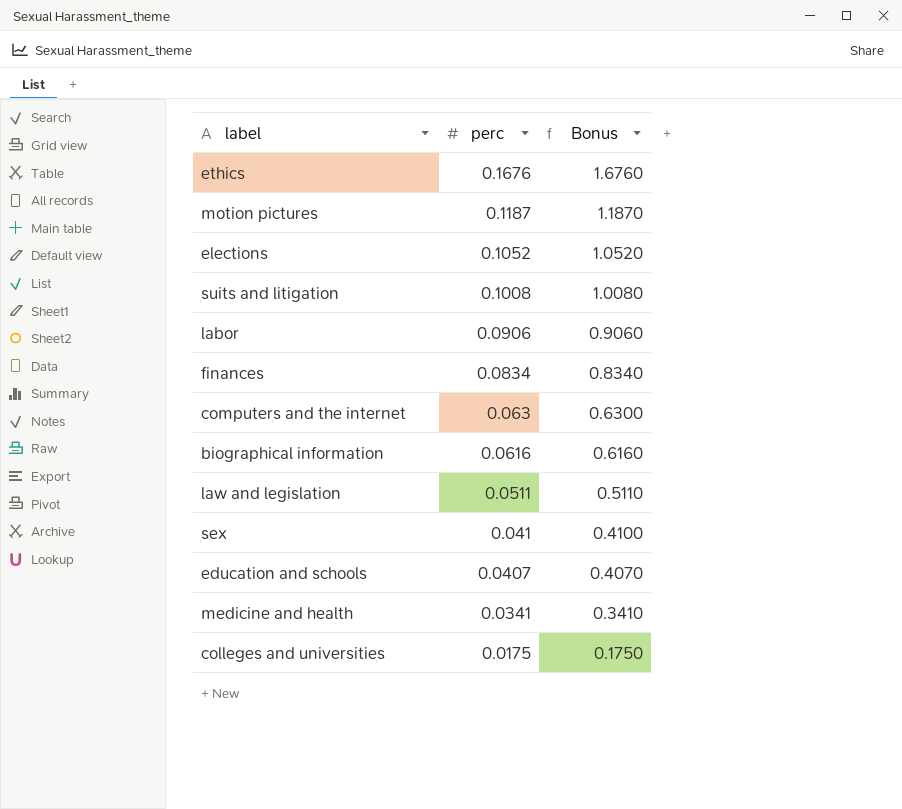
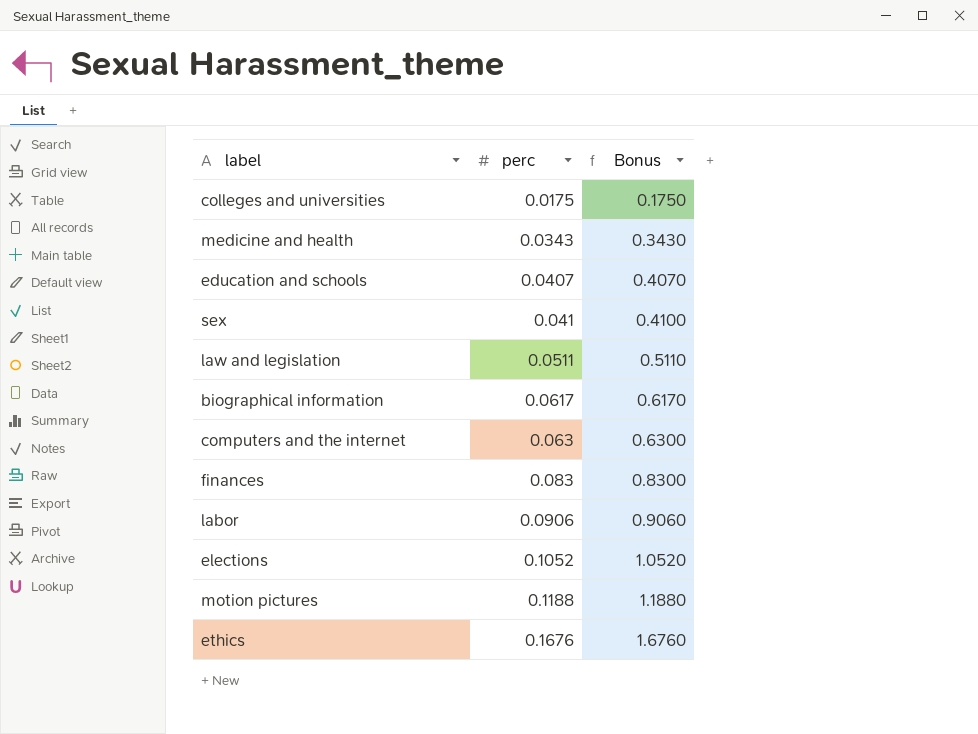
row order: perc descending -> perc ascending
row suits and litigation: 0.1008 | 1.0080 -> none
medicine and health | perc: 0.0341 -> 0.0343
medicine and health | Bonus: 0.3410 -> 0.3430
biographical information | perc: 0.0616 -> 0.0617
biographical information | Bonus: 0.6160 -> 0.6170
finances | perc: 0.0834 -> 0.083
finances | Bonus: 0.8340 -> 0.8300
motion pictures | perc: 0.1187 -> 0.1188
motion pictures | Bonus: 1.1870 -> 1.1880

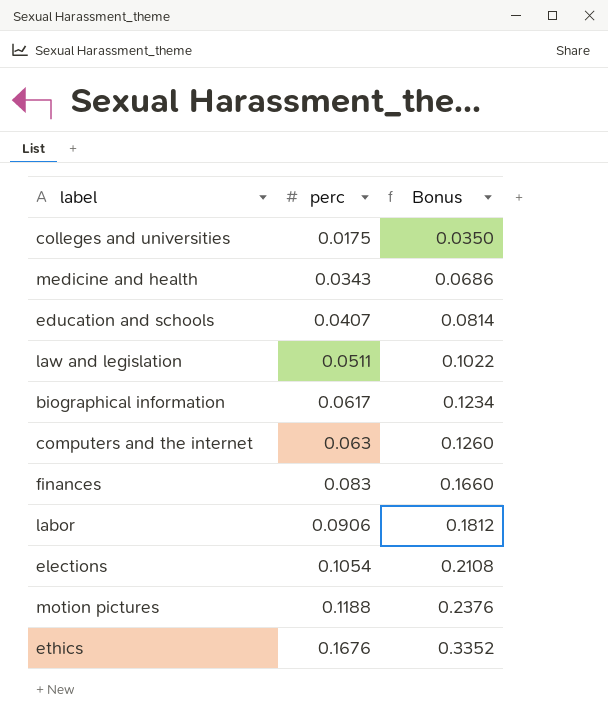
column Bonus | formula: [perc] * 10 -> [perc] * 2
row sex: 0.041 | 0.4100 -> none
elections | perc: 0.1052 -> 0.1054

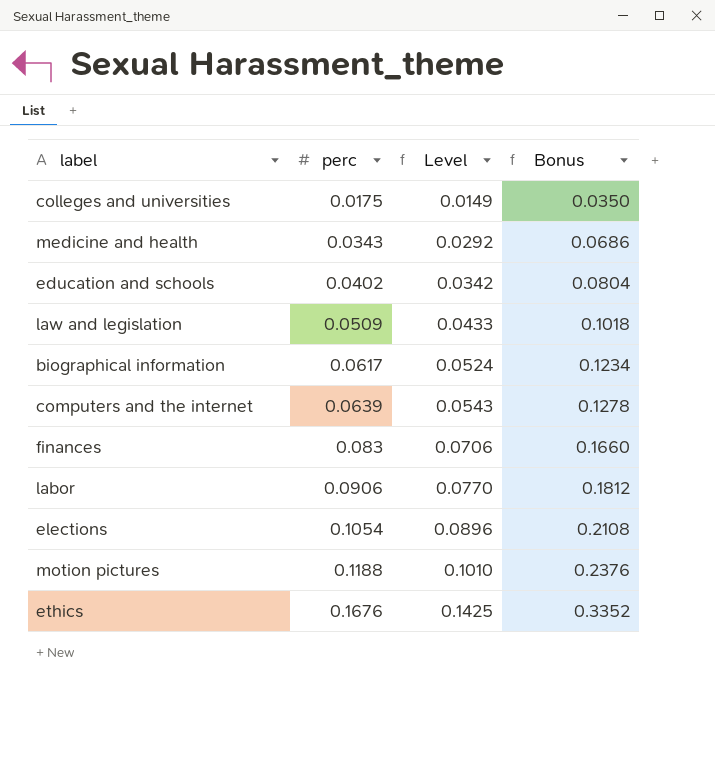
column Level | formula: none -> [perc] * 0.85
education and schools | perc: 0.0407 -> 0.0402
education and schools | Bonus: 0.0814 -> 0.0804
law and legislation | perc: 0.0511 -> 0.0509
law and legislation | Bonus: 0.1022 -> 0.1018
computers and the internet | perc: 0.063 -> 0.0639
computers and the internet | Bonus: 0.1260 -> 0.1278

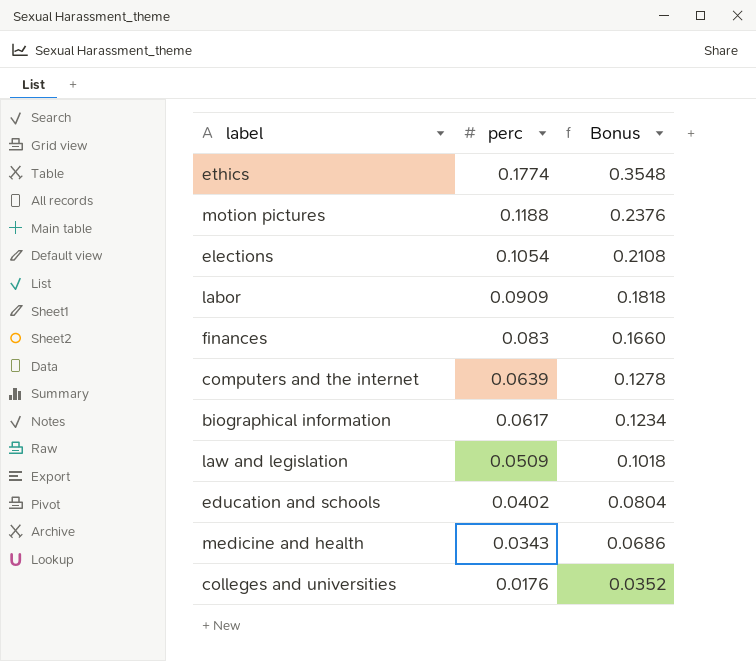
row order: perc ascending -> perc descending
column Level | formula: [perc] * 0.85 -> none
ethics | perc: 0.1676 -> 0.1774
ethics | Bonus: 0.3352 -> 0.3548
labor | perc: 0.0906 -> 0.0909
labor | Bonus: 0.1812 -> 0.1818
colleges and universities | perc: 0.0175 -> 0.0176
colleges and universities | Bonus: 0.0350 -> 0.0352

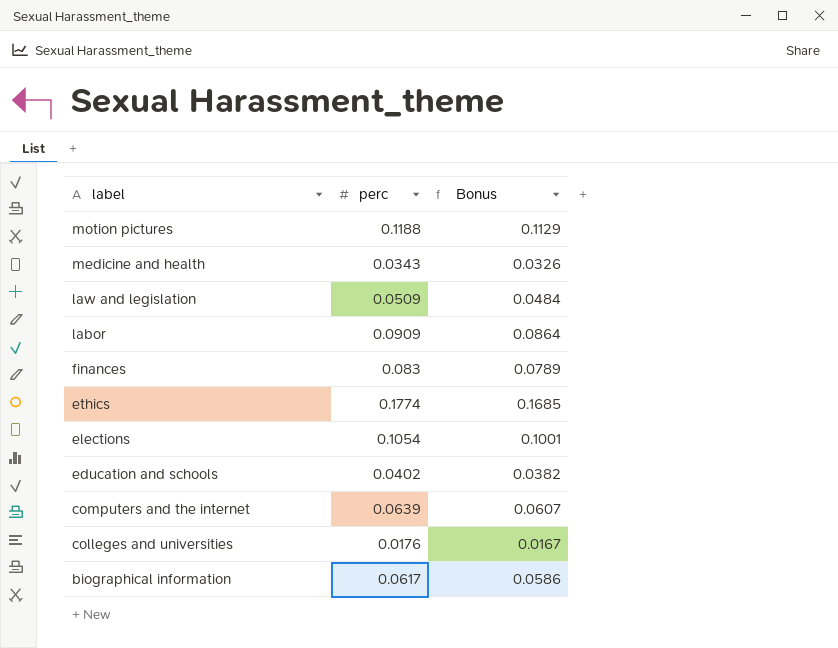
row order: perc descending -> label descending
column Bonus | formula: [perc] * 2 -> [perc] * 0.95

